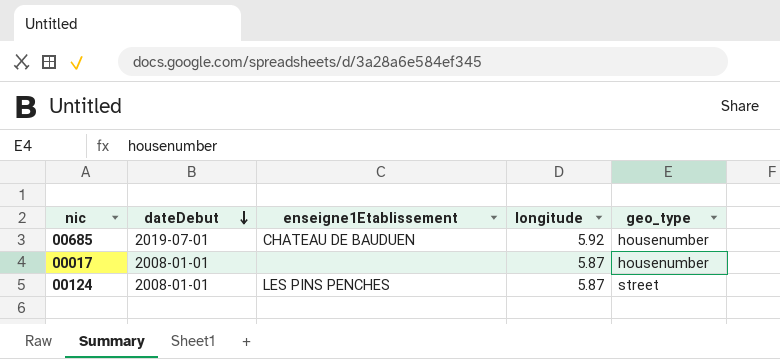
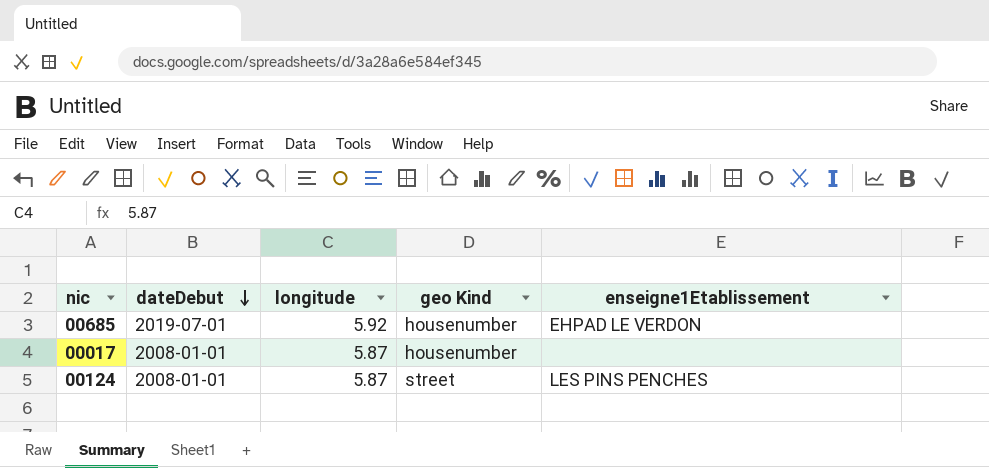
column name: geo_type -> geo Kind
column enseigne1Etablissement | position: 3 -> 5
00685 | enseigne1Etablissement: CHATEAU DE BAUDUEN -> EHPAD LE VERDON

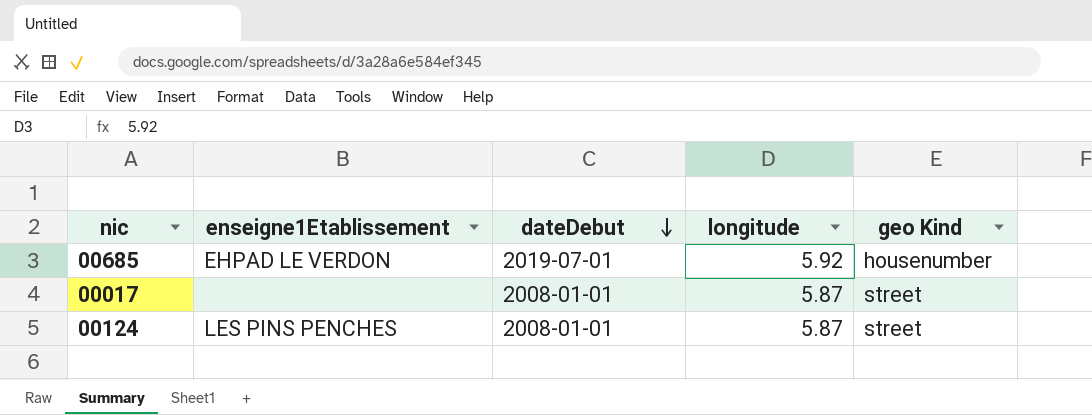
column enseigne1Etablissement | position: 5 -> 2
00017 | geo Kind: housenumber -> street

